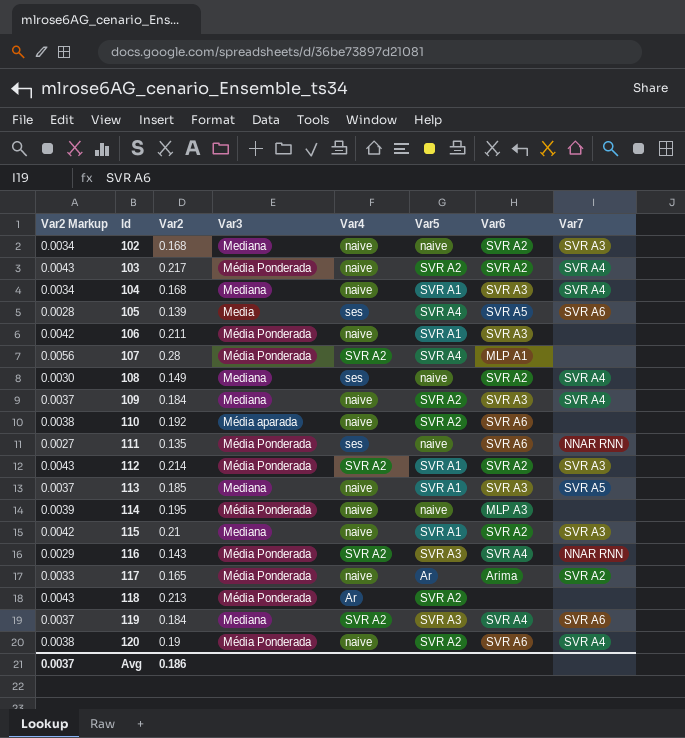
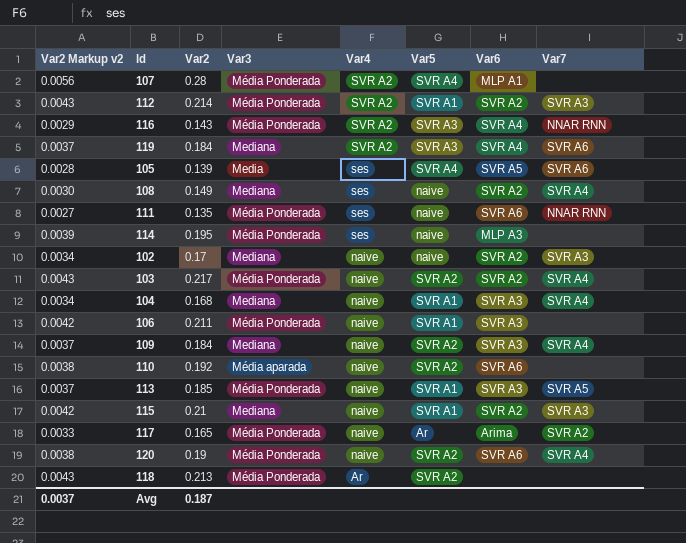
row order: Id ascending -> Var4 descending
column name: Var2 Markup -> Var2 Markup v2
114 | Var4: naive -> ses
102 | Var2: 0.168 -> 0.17
113 | Var3: Mediana -> Média Ponderada
Avg | Var2: 0.186 -> 0.187

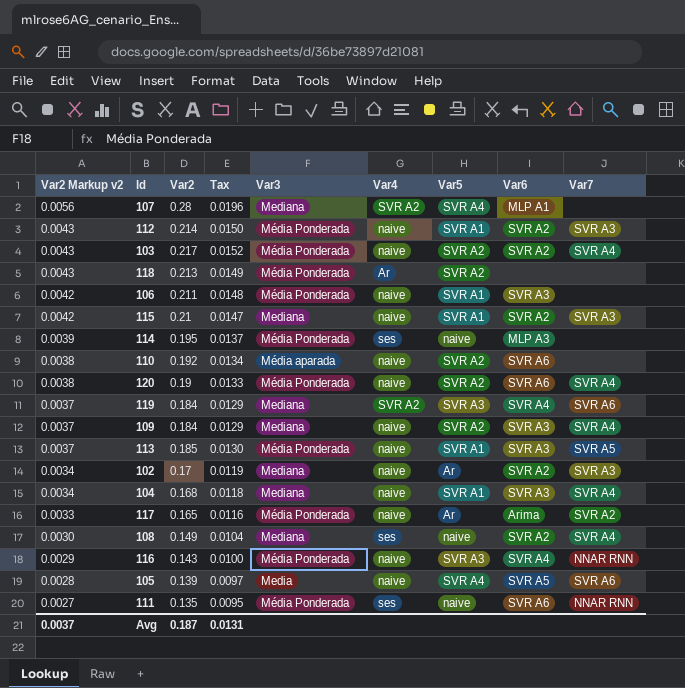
row order: Var4 descending -> Var2 Markup v2 descending
column Tax | formula: none -> [Var2] * 0.07
107 | Var3: Média Ponderada -> Mediana
112 | Var4: SVR A2 -> naive
102 | Var5: naive -> Ar
116 | Var4: SVR A2 -> naive
105 | Var4: ses -> naive

